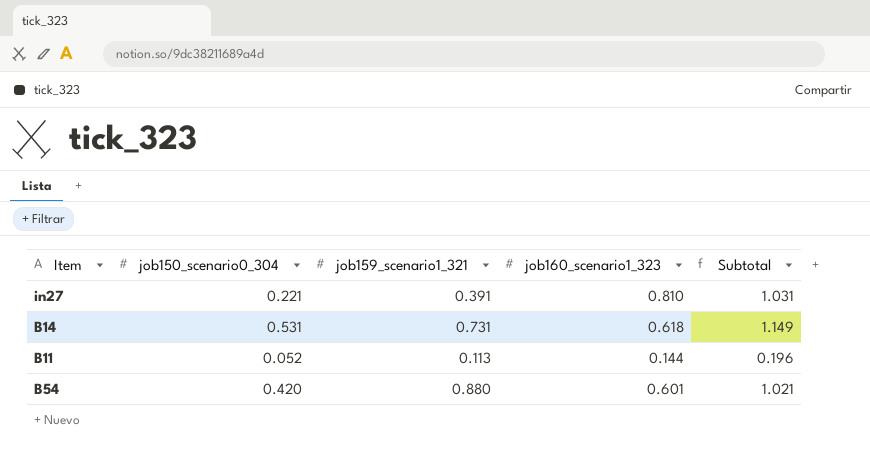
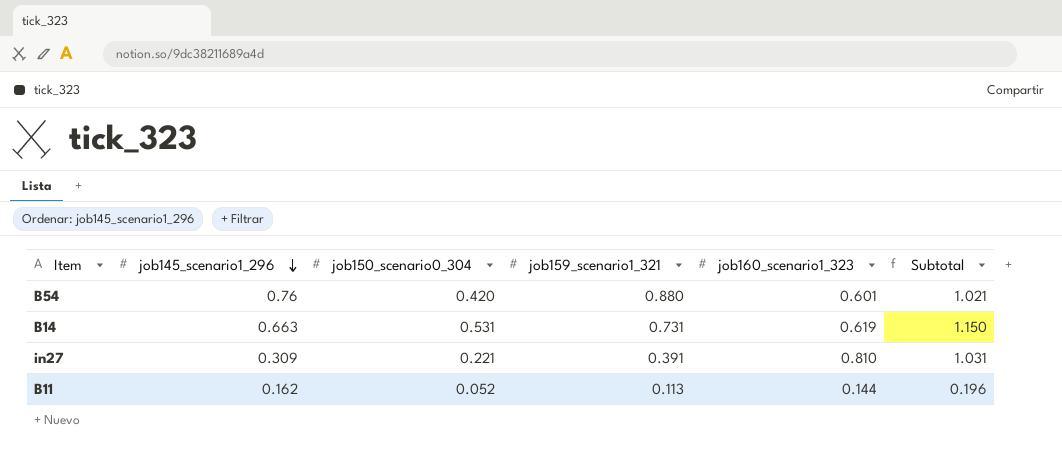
row order: none -> job145_scenario1_296 descending
column job145_scenario1_296 | position: none -> 2
B14 | job160_scenario1_323: 0.618 -> 0.619
B14 | Subtotal: 1.149 -> 1.150

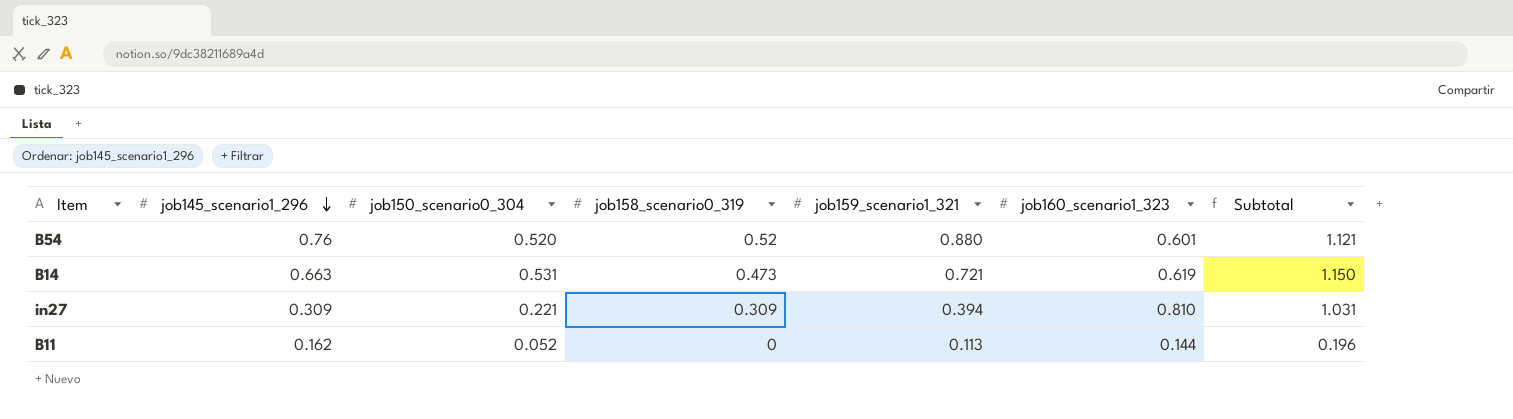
column job158_scenario0_319 | position: none -> 4
B54 | job150_scenario0_304: 0.420 -> 0.520
B54 | Subtotal: 1.021 -> 1.121
B14 | job159_scenario1_321: 0.731 -> 0.721
in27 | job159_scenario1_321: 0.391 -> 0.394

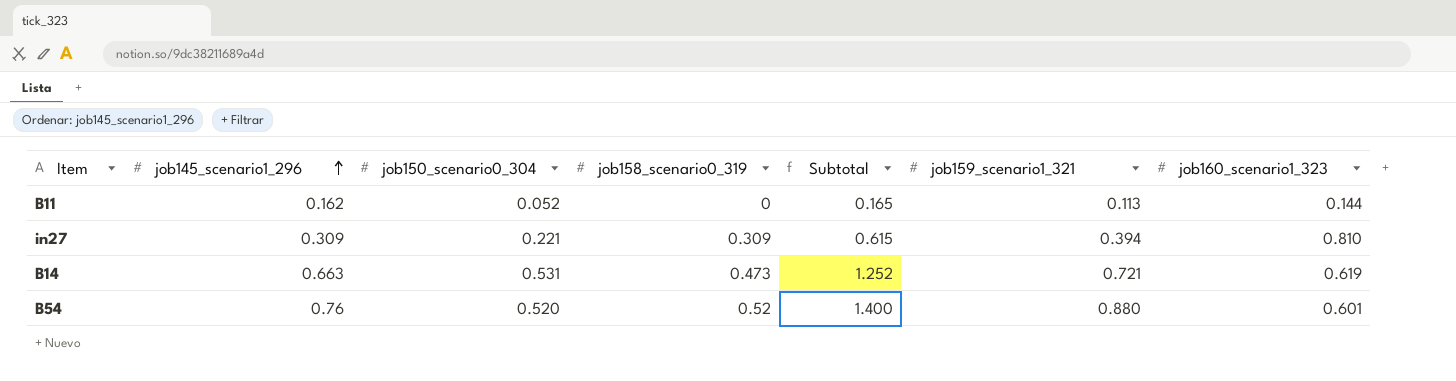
row order: job145_scenario1_296 descending -> job145_scenario1_296 ascending
column Subtotal | formula: [job150_scenario0_304] + [job160_scenario1_323] -> [job150_scenario0_304] + [job159_scenario1_321]
column Subtotal | position: 7 -> 5

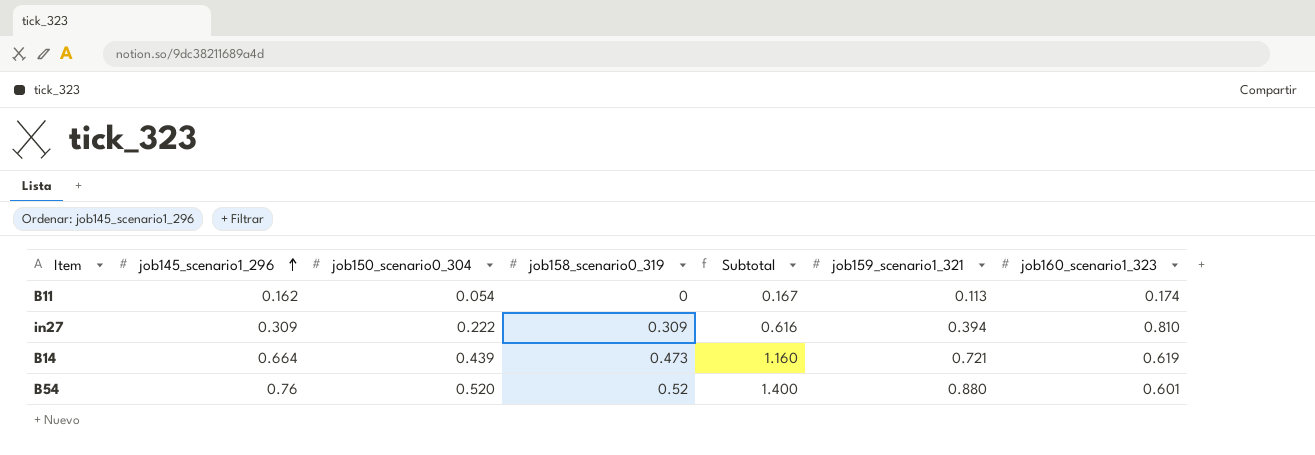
B11 | job150_scenario0_304: 0.052 -> 0.054
B11 | Subtotal: 0.165 -> 0.167
B11 | job160_scenario1_323: 0.144 -> 0.174
in27 | job150_scenario0_304: 0.221 -> 0.222
in27 | Subtotal: 0.615 -> 0.616
B14 | job145_scenario1_296: 0.663 -> 0.664
B14 | job150_scenario0_304: 0.531 -> 0.439
B14 | Subtotal: 1.252 -> 1.160

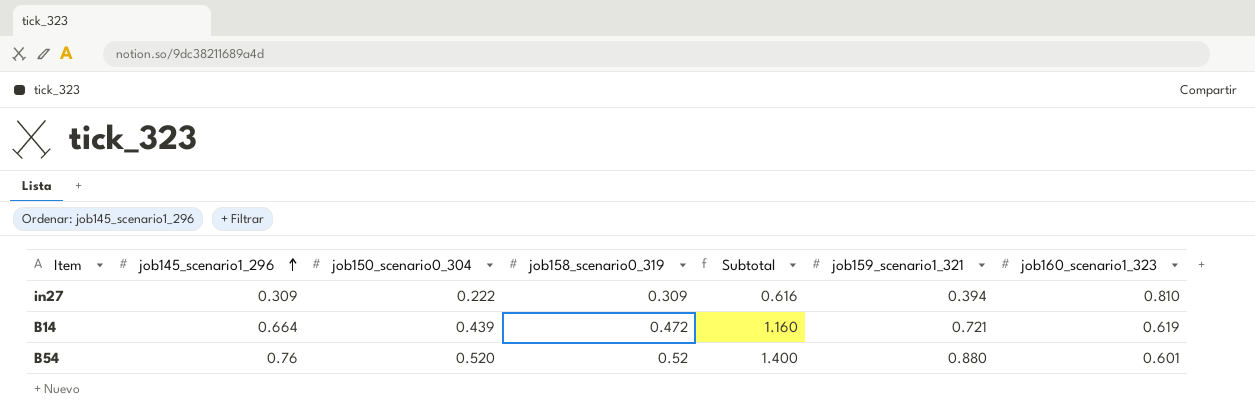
row B11: 0.162 | 0.054 | 0 | 0.167 | 0.113 | 0.174 -> none
B14 | job158_scenario0_319: 0.473 -> 0.472

